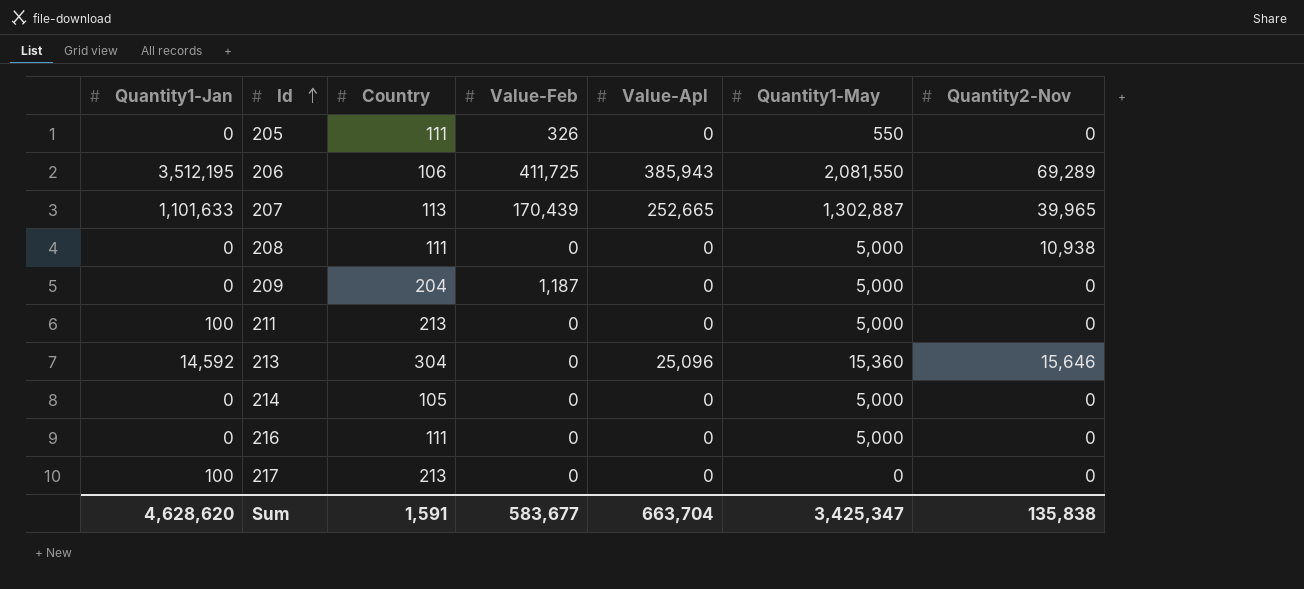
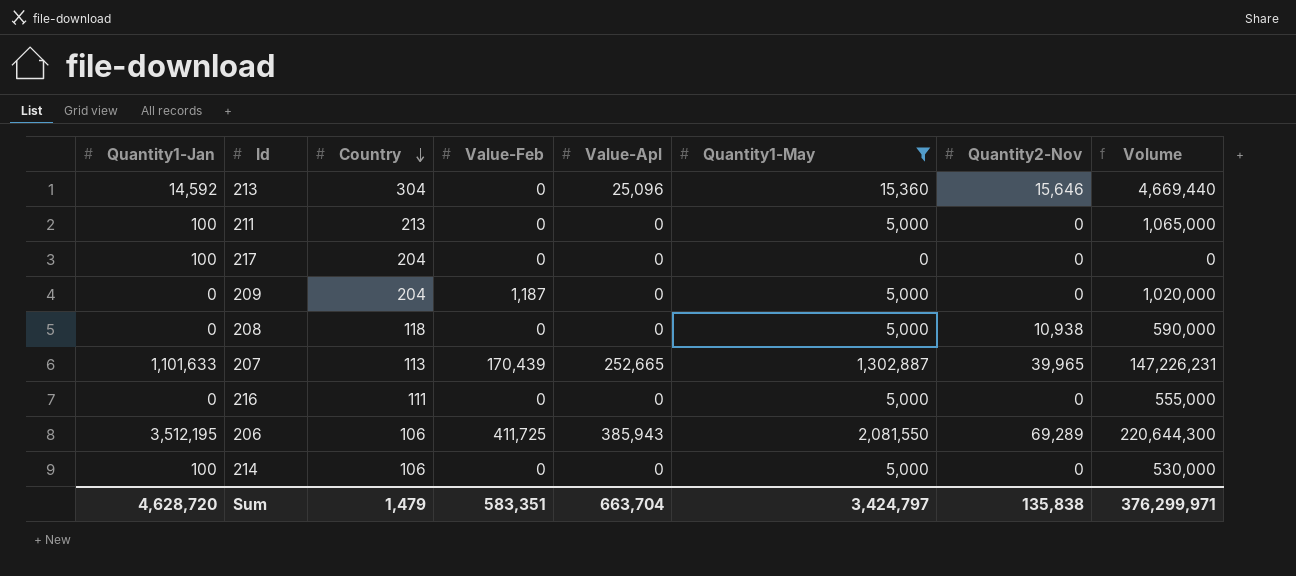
filter: none -> Quantity1-May != 550
row order: Id ascending -> Country descending
column Volume | formula: none -> [Country] * [Quantity1-May]
217 | Country: 213 -> 204
208 | Country: 111 -> 118
214 | Quantity1-Jan: 0 -> 100
214 | Country: 105 -> 106
Sum | Quantity1-Jan: 4,628,620 -> 4,628,720
Sum | Country: 1,591 -> 1,479
Sum | Value-Feb: 583,677 -> 583,351
Sum | Quantity1-May: 3,425,347 -> 3,424,797

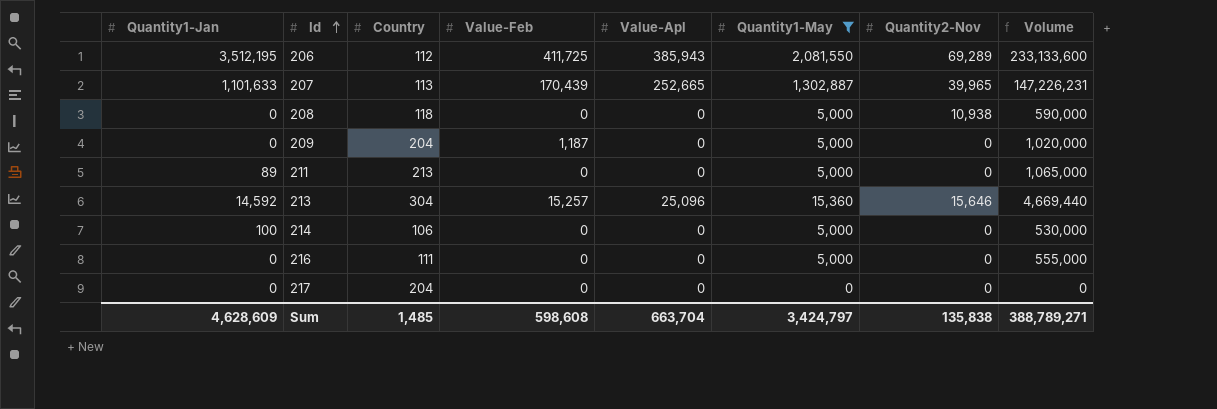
row order: Country descending -> Id ascending
206 | Country: 106 -> 112
206 | Volume: 220,644,300 -> 233,133,600
211 | Quantity1-Jan: 100 -> 89
213 | Value-Feb: 0 -> 15,257
217 | Quantity1-Jan: 100 -> 0
Sum | Quantity1-Jan: 4,628,720 -> 4,628,609
Sum | Country: 1,479 -> 1,485
Sum | Value-Feb: 583,351 -> 598,608
Sum | Volume: 376,299,971 -> 388,789,271

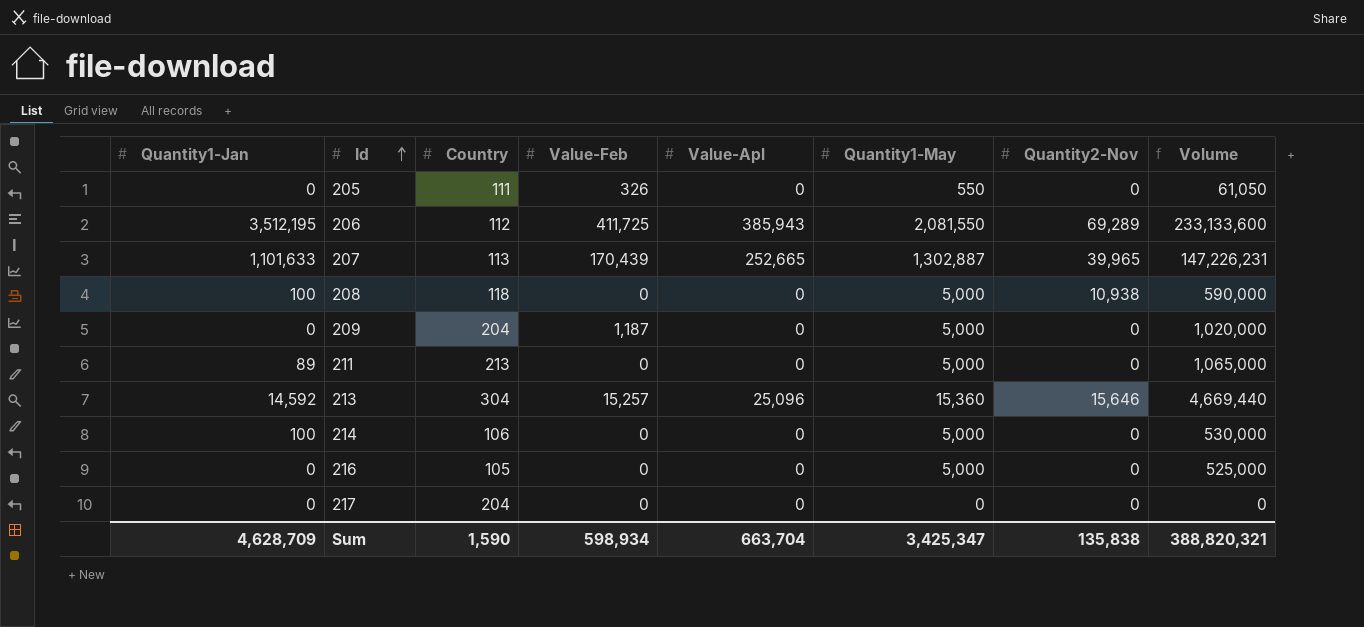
filter: Quantity1-May != 550 -> none
208 | Quantity1-Jan: 0 -> 100
216 | Country: 111 -> 105
216 | Volume: 555,000 -> 525,000
Sum | Quantity1-Jan: 4,628,609 -> 4,628,709
Sum | Country: 1,485 -> 1,590
Sum | Value-Feb: 598,608 -> 598,934
Sum | Quantity1-May: 3,424,797 -> 3,425,347
Sum | Volume: 388,789,271 -> 388,820,321

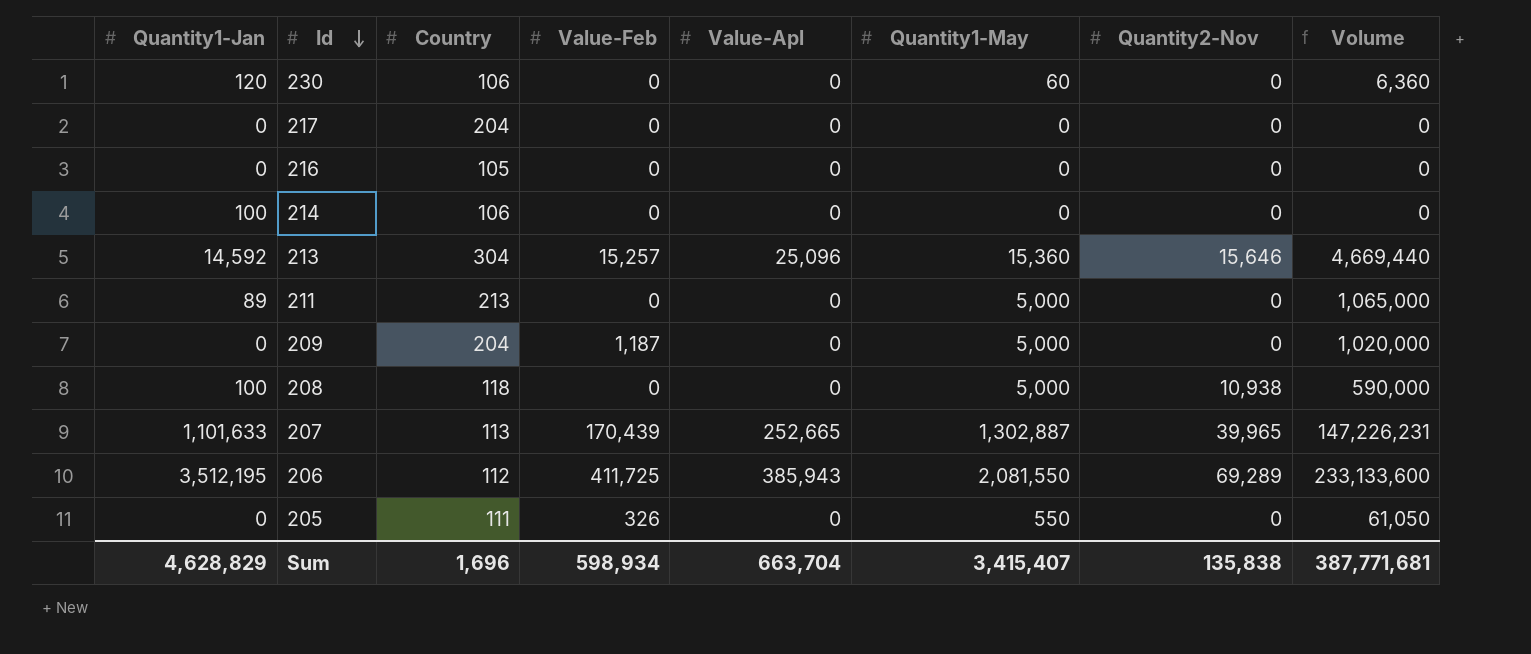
row order: Id ascending -> Id descending
row 230: none -> 120 | 106 | 0 | 0 | 60 | 0 | 6,360
216 | Quantity1-May: 5,000 -> 0
216 | Volume: 525,000 -> 0
214 | Quantity1-May: 5,000 -> 0
214 | Volume: 530,000 -> 0
Sum | Quantity1-Jan: 4,628,709 -> 4,628,829
Sum | Country: 1,590 -> 1,696
Sum | Quantity1-May: 3,425,347 -> 3,415,407
Sum | Volume: 388,820,321 -> 387,771,681

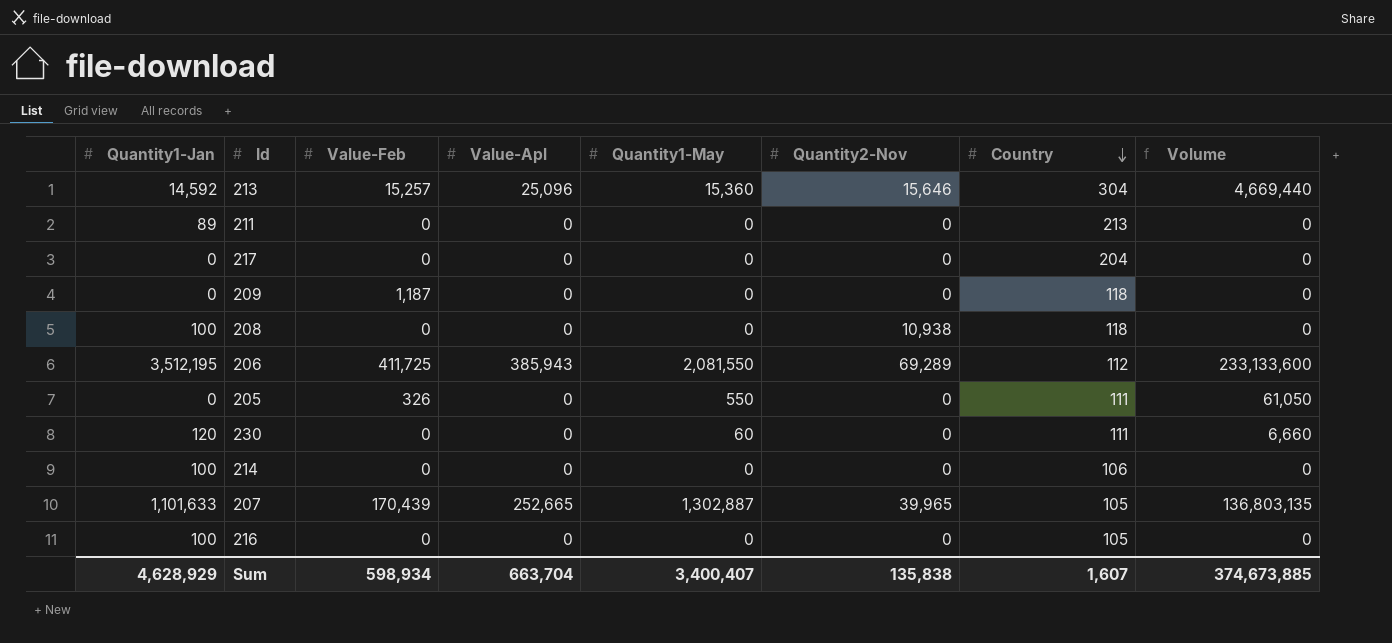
row order: Id descending -> Country descending
column Country | position: 3 -> 7
211 | Quantity1-May: 5,000 -> 0
211 | Volume: 1,065,000 -> 0
209 | Quantity1-May: 5,000 -> 0
209 | Country: 204 -> 118
209 | Volume: 1,020,000 -> 0
208 | Quantity1-May: 5,000 -> 0
208 | Volume: 590,000 -> 0
230 | Country: 106 -> 111
230 | Volume: 6,360 -> 6,660
207 | Country: 113 -> 105
207 | Volume: 147,226,231 -> 136,803,135
216 | Quantity1-Jan: 0 -> 100
Sum | Quantity1-Jan: 4,628,829 -> 4,628,929
Sum | Quantity1-May: 3,415,407 -> 3,400,407
Sum | Country: 1,696 -> 1,607
Sum | Volume: 387,771,681 -> 374,673,885

